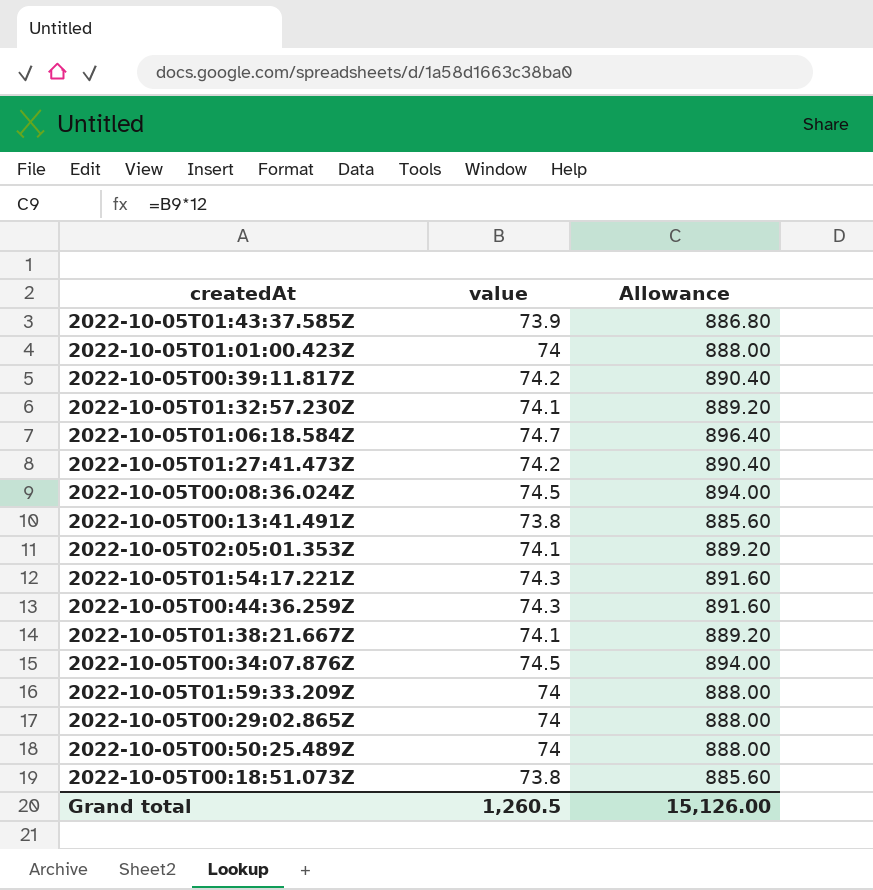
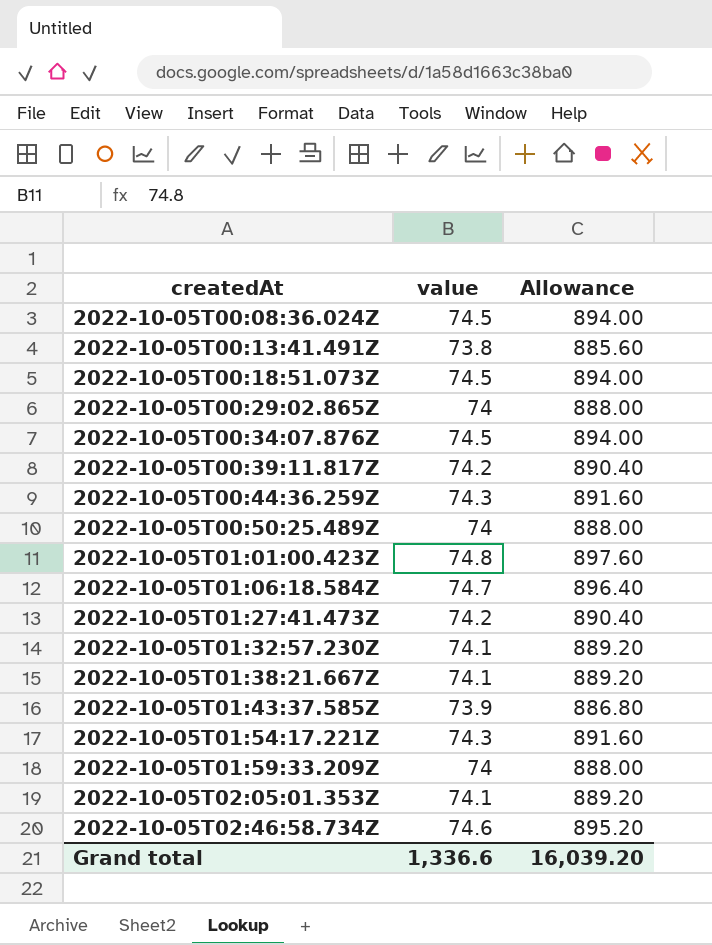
row order: none -> createdAt ascending
2022-10-05T00:18:51.073Z | value: 73.8 -> 74.5
2022-10-05T00:18:51.073Z | Allowance: 885.60 -> 894.00
2022-10-05T01:01:00.423Z | value: 74 -> 74.8
2022-10-05T01:01:00.423Z | Allowance: 888.00 -> 897.60
row 2022-10-05T02:46:58.734Z: none -> 74.6 | 895.20
Grand total | value: 1,260.5 -> 1,336.6
Grand total | Allowance: 15,126.00 -> 16,039.20

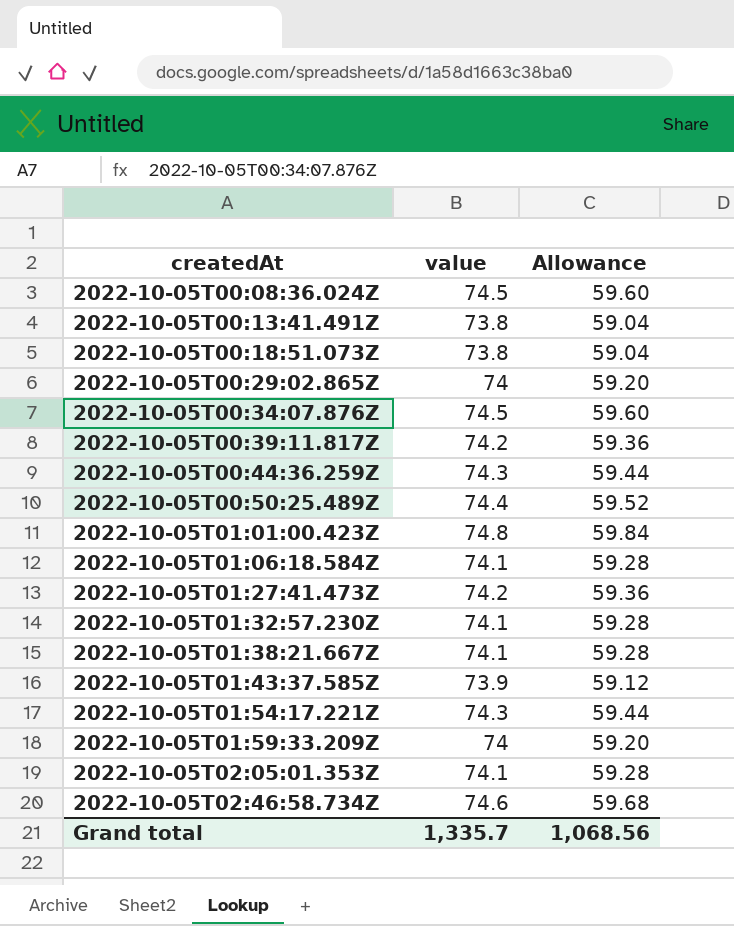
column Allowance | formula: [value] * 12 -> [value] * 0.8
2022-10-05T00:18:51.073Z | value: 74.5 -> 73.8
2022-10-05T00:50:25.489Z | value: 74 -> 74.4
2022-10-05T01:06:18.584Z | value: 74.7 -> 74.1
Grand total | value: 1,336.6 -> 1,335.7
Grand total | Allowance: 16,039.20 -> 1,068.56

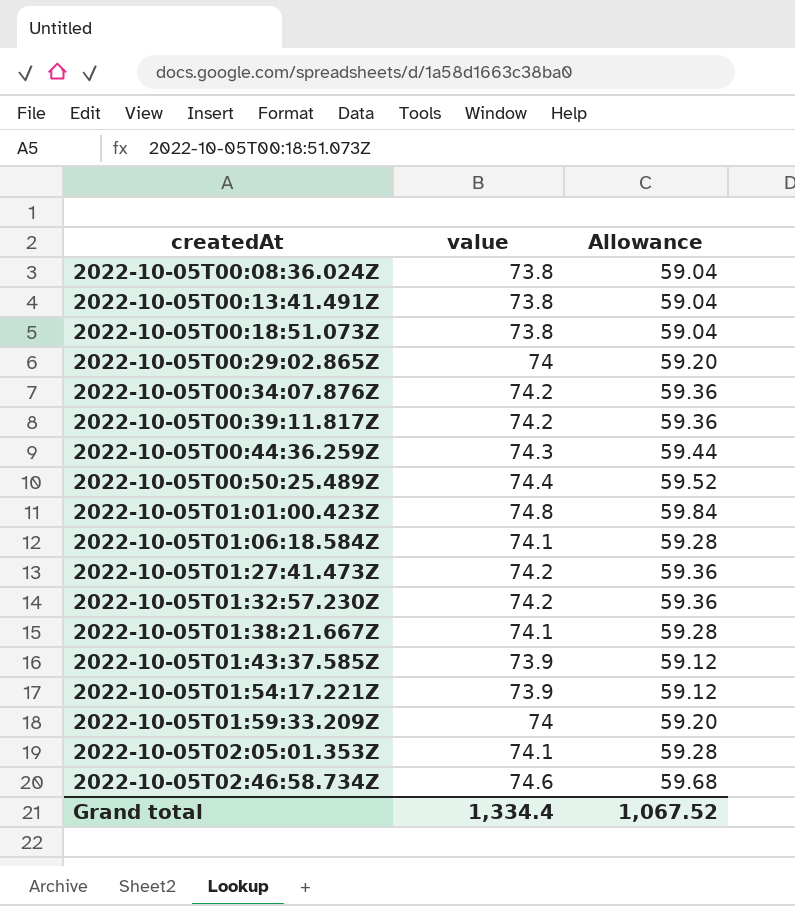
2022-10-05T00:08:36.024Z | value: 74.5 -> 73.8
2022-10-05T00:08:36.024Z | Allowance: 59.60 -> 59.04
2022-10-05T00:34:07.876Z | value: 74.5 -> 74.2
2022-10-05T00:34:07.876Z | Allowance: 59.60 -> 59.36
2022-10-05T01:32:57.230Z | value: 74.1 -> 74.2
2022-10-05T01:32:57.230Z | Allowance: 59.28 -> 59.36
2022-10-05T01:54:17.221Z | value: 74.3 -> 73.9
2022-10-05T01:54:17.221Z | Allowance: 59.44 -> 59.12
Grand total | value: 1,335.7 -> 1,334.4
Grand total | Allowance: 1,068.56 -> 1,067.52

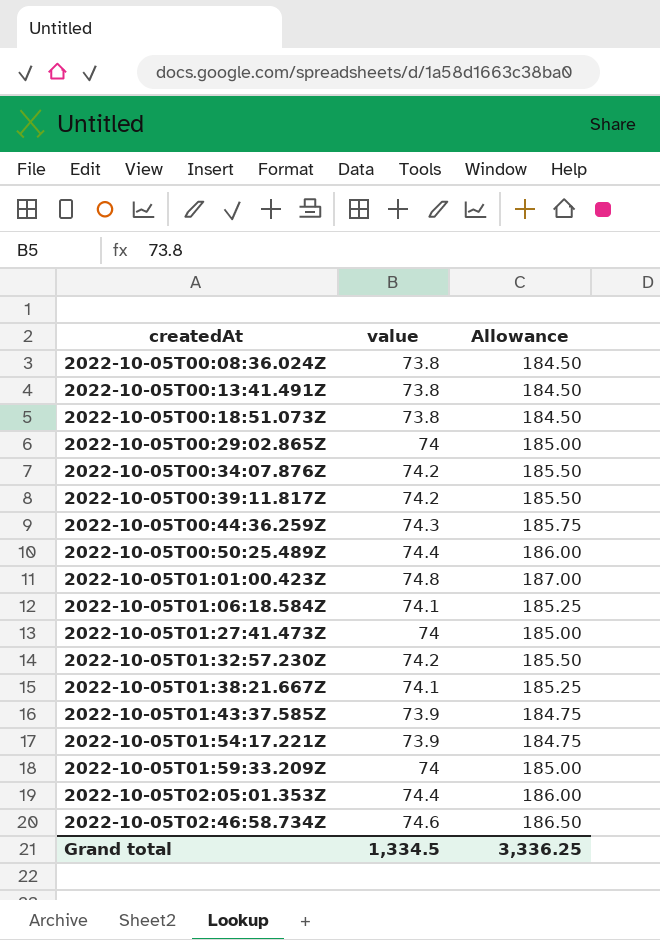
column Allowance | formula: [value] * 0.8 -> [value] * 2.5
2022-10-05T01:27:41.473Z | value: 74.2 -> 74
2022-10-05T02:05:01.353Z | value: 74.1 -> 74.4
Grand total | value: 1,334.4 -> 1,334.5
Grand total | Allowance: 1,067.52 -> 3,336.25

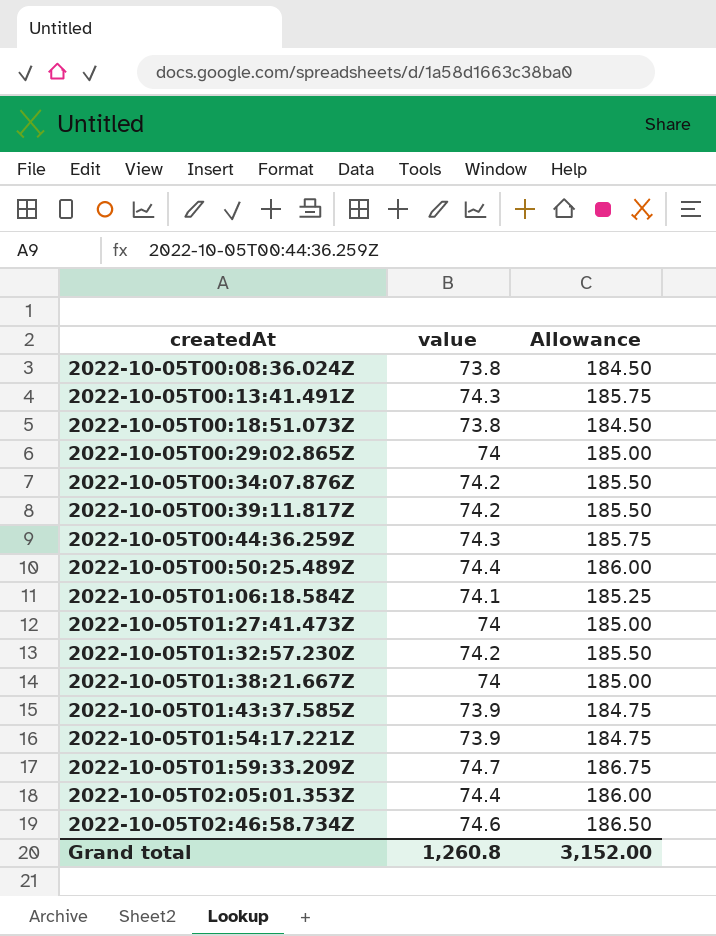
row 2022-10-05T01:01:00.423Z: 74.8 | 187.00 -> none
2022-10-05T00:13:41.491Z | value: 73.8 -> 74.3
2022-10-05T00:13:41.491Z | Allowance: 184.50 -> 185.75
2022-10-05T01:38:21.667Z | value: 74.1 -> 74
2022-10-05T01:38:21.667Z | Allowance: 185.25 -> 185.00
2022-10-05T01:59:33.209Z | value: 74 -> 74.7
2022-10-05T01:59:33.209Z | Allowance: 185.00 -> 186.75
Grand total | value: 1,334.5 -> 1,260.8
Grand total | Allowance: 3,336.25 -> 3,152.00

